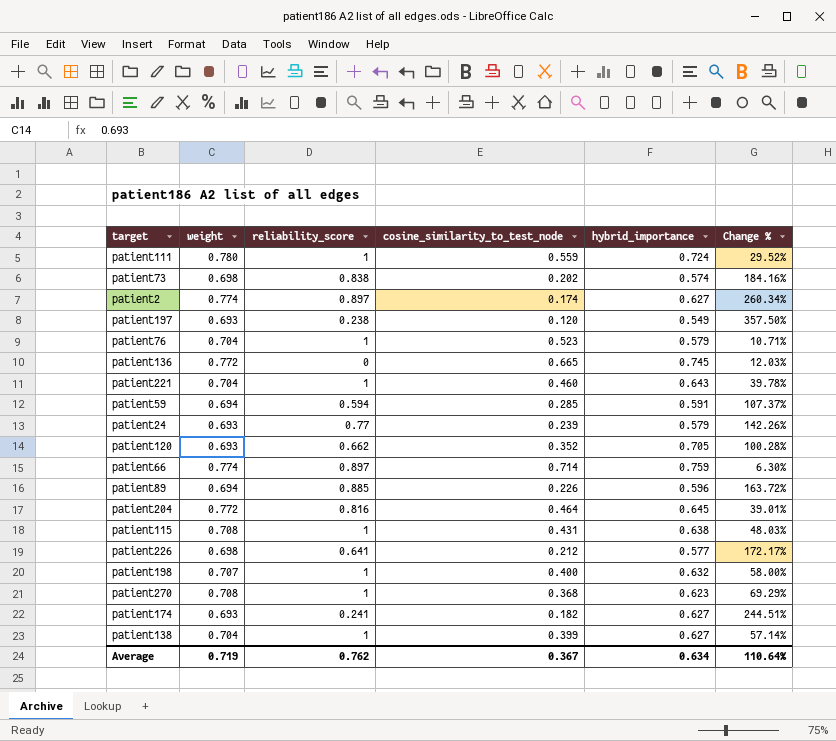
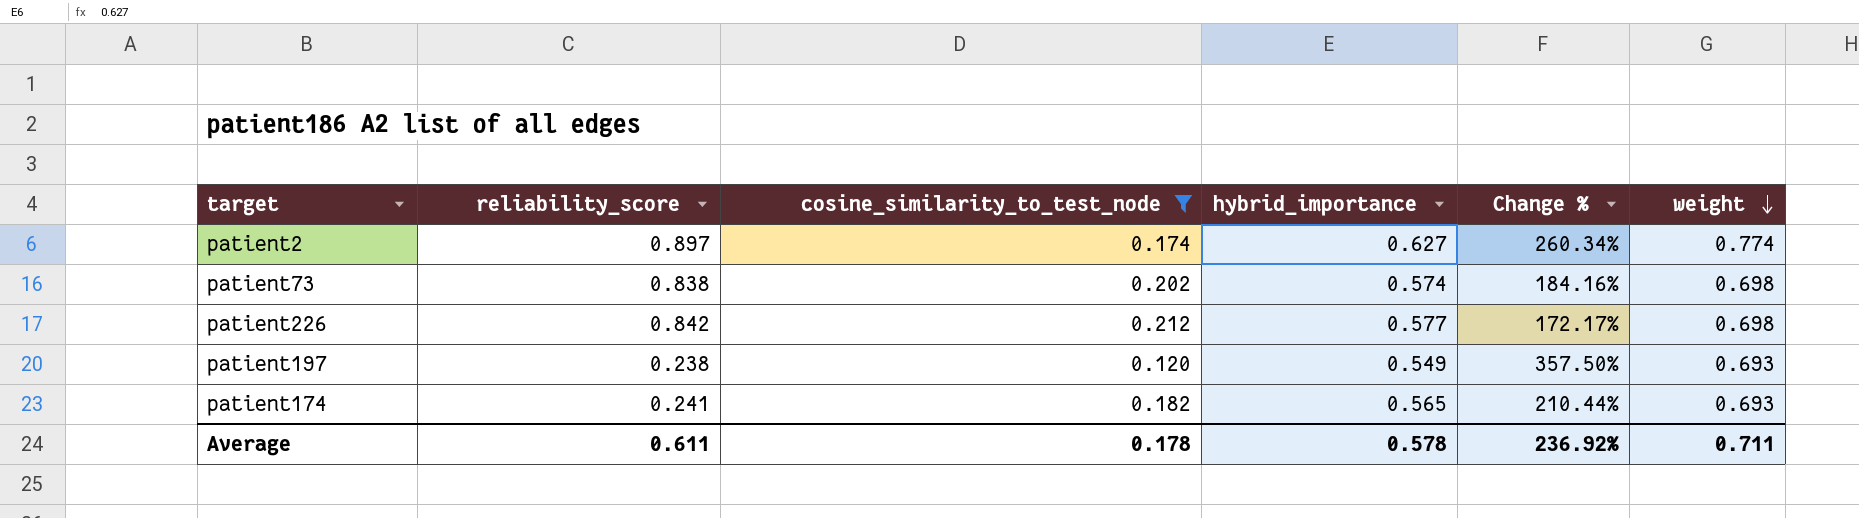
filter: none -> cosine_similarity_to_test_node <= 0.212
row order: none -> weight descending
column weight | position: 2 -> 6
patient226 | reliability_score: 0.641 -> 0.842
patient174 | hybrid_importance: 0.627 -> 0.565
patient174 | Change %: 244.51% -> 210.44%
Average | reliability_score: 0.762 -> 0.611
Average | cosine_similarity_to_test_node: 0.367 -> 0.178
Average | hybrid_importance: 0.634 -> 0.578
Average | Change %: 110.64% -> 236.92%
Average | weight: 0.719 -> 0.711

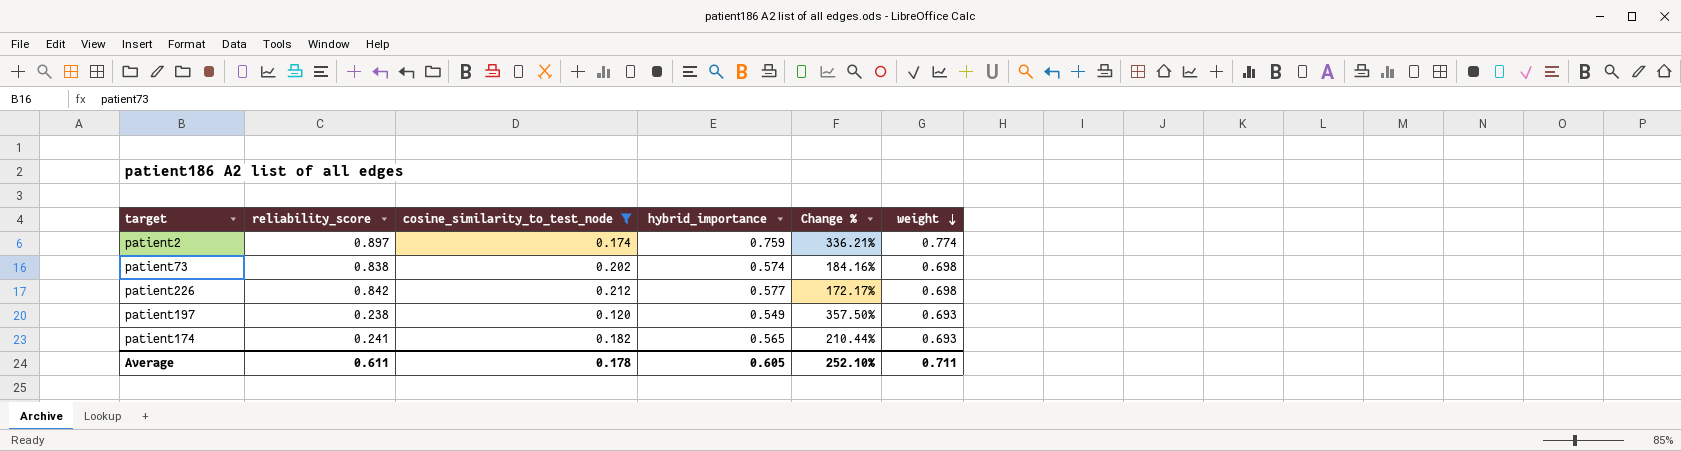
patient2 | hybrid_importance: 0.627 -> 0.759
patient2 | Change %: 260.34% -> 336.21%
Average | hybrid_importance: 0.578 -> 0.605
Average | Change %: 236.92% -> 252.10%

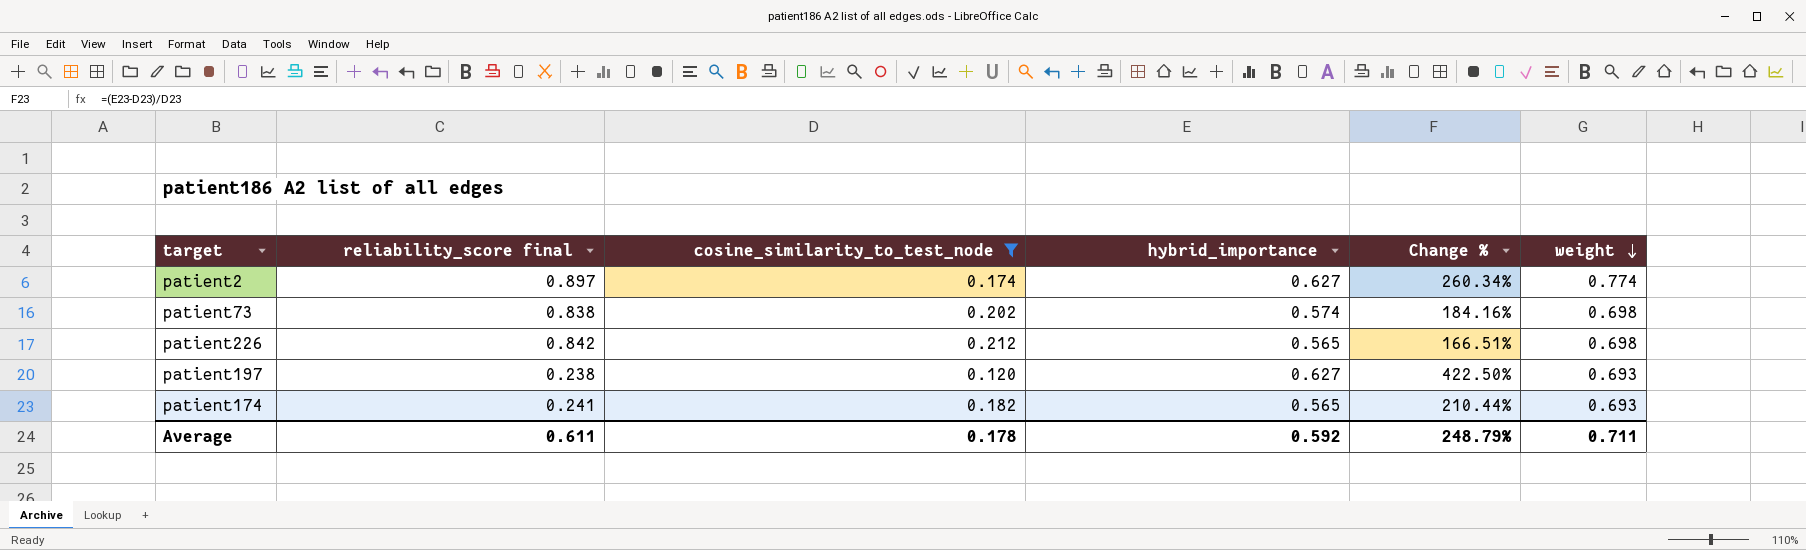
column name: reliability_score -> reliability_score final
patient2 | hybrid_importance: 0.759 -> 0.627
patient2 | Change %: 336.21% -> 260.34%
patient226 | hybrid_importance: 0.577 -> 0.565
patient226 | Change %: 172.17% -> 166.51%
patient197 | hybrid_importance: 0.549 -> 0.627
patient197 | Change %: 357.50% -> 422.50%
Average | hybrid_importance: 0.605 -> 0.592
Average | Change %: 252.10% -> 248.79%

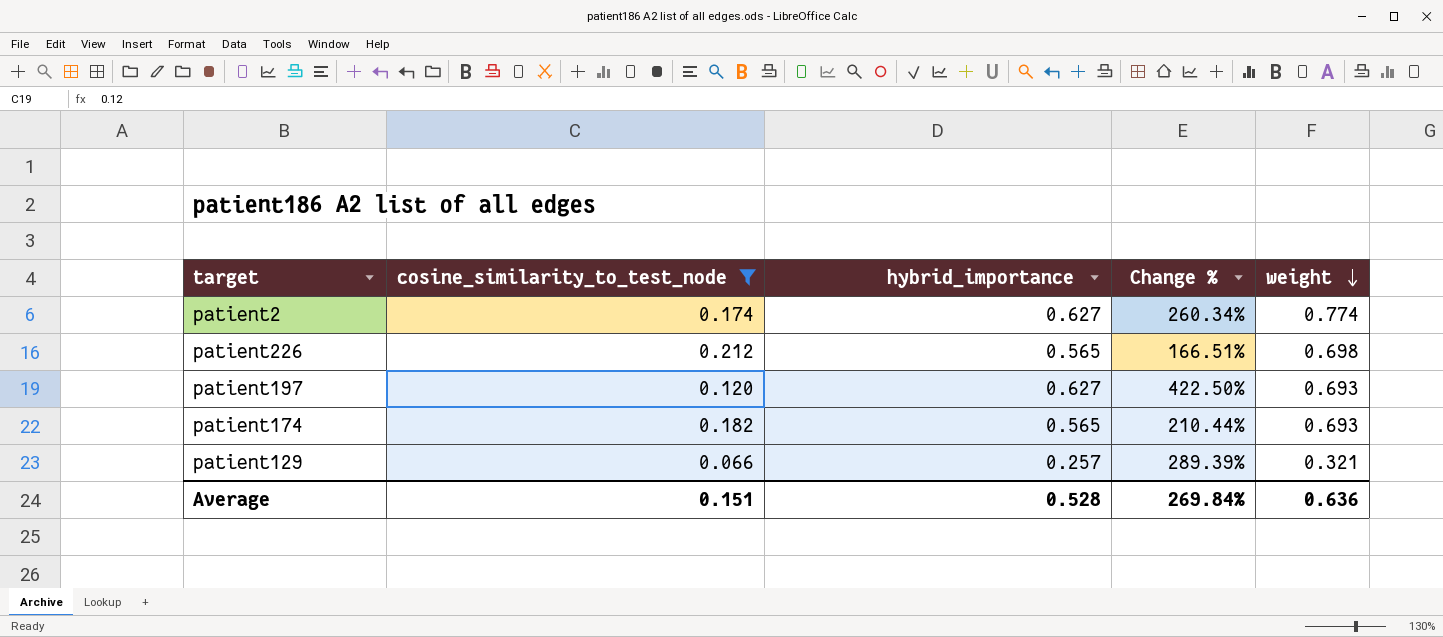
column reliability_score final | position: 2 -> none
row patient73: 0.838 | 0.202 | 0.574 | 184.16% | 0.698 -> none
row patient129: none -> 0.066 | 0.257 | 289.39% | 0.321
Average | cosine_similarity_to_test_node: 0.178 -> 0.151
Average | hybrid_importance: 0.592 -> 0.528
Average | Change %: 248.79% -> 269.84%
Average | weight: 0.711 -> 0.636

